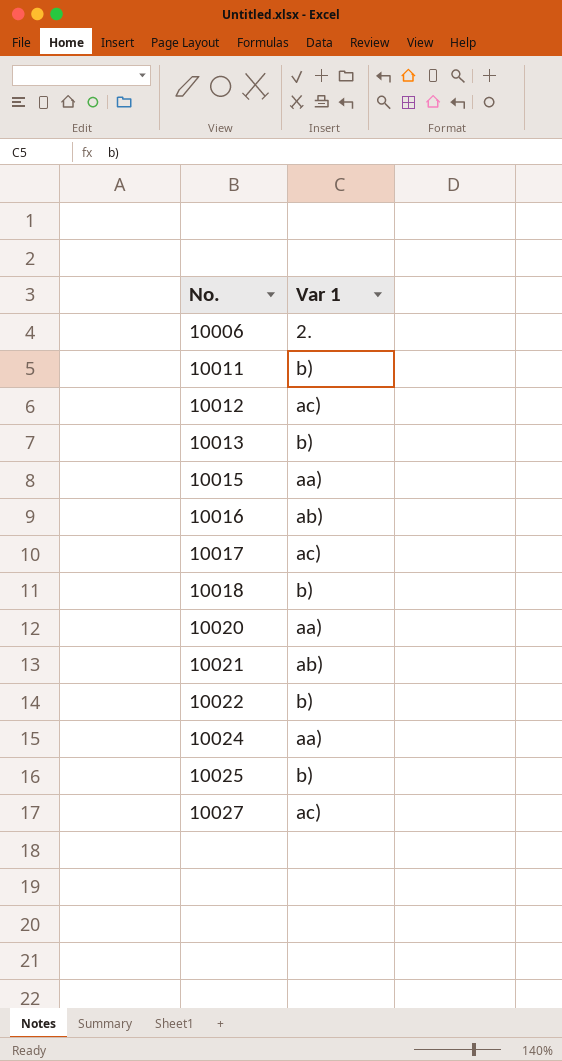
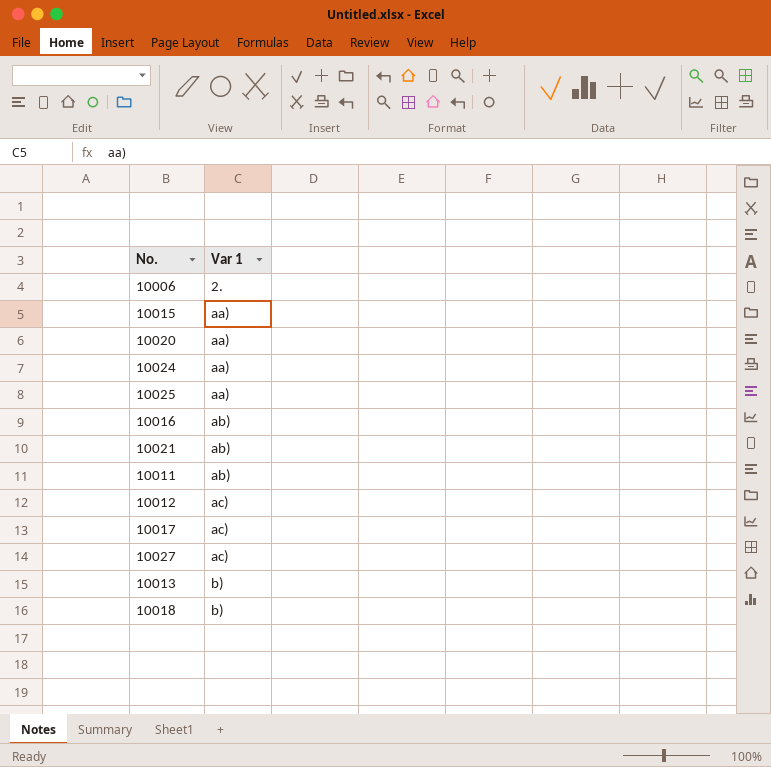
row order: No. ascending -> Var 1 ascending
row 10022: b) -> none
10025 | Var 1: b) -> aa)
10011 | Var 1: b) -> ab)

